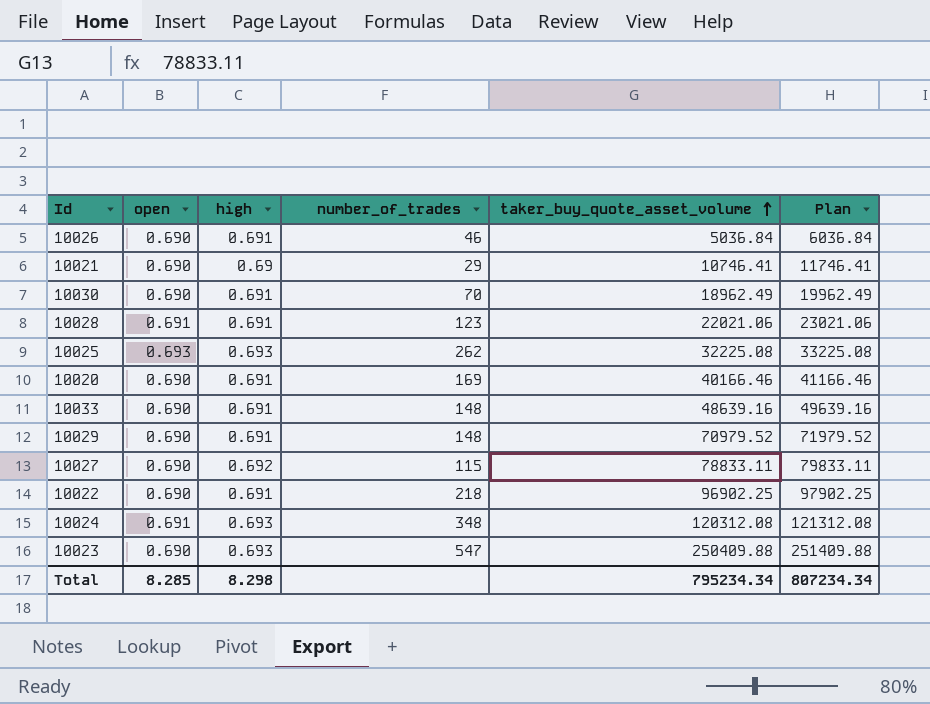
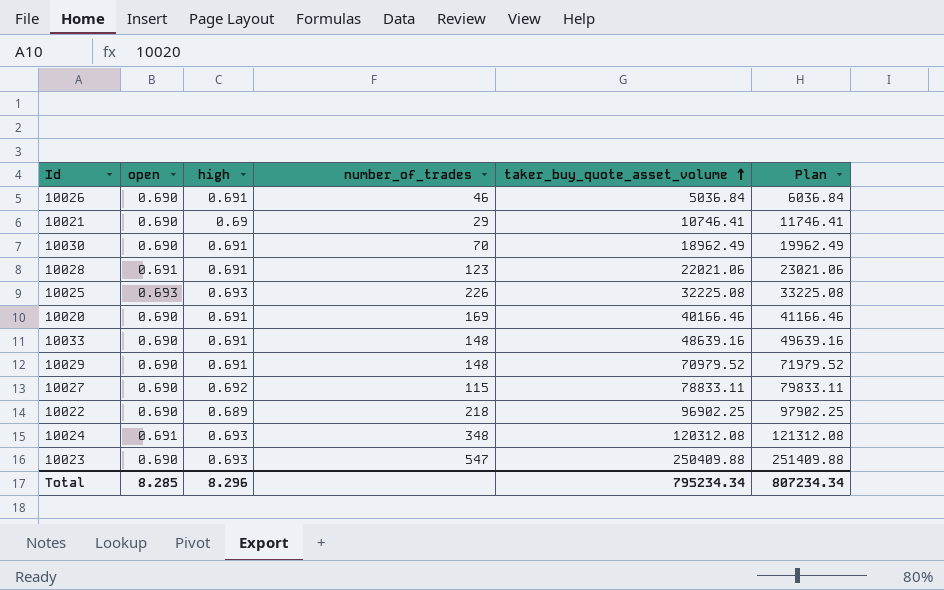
10025 | number_of_trades: 262 -> 226
10022 | high: 0.691 -> 0.689
Total | high: 8.298 -> 8.296

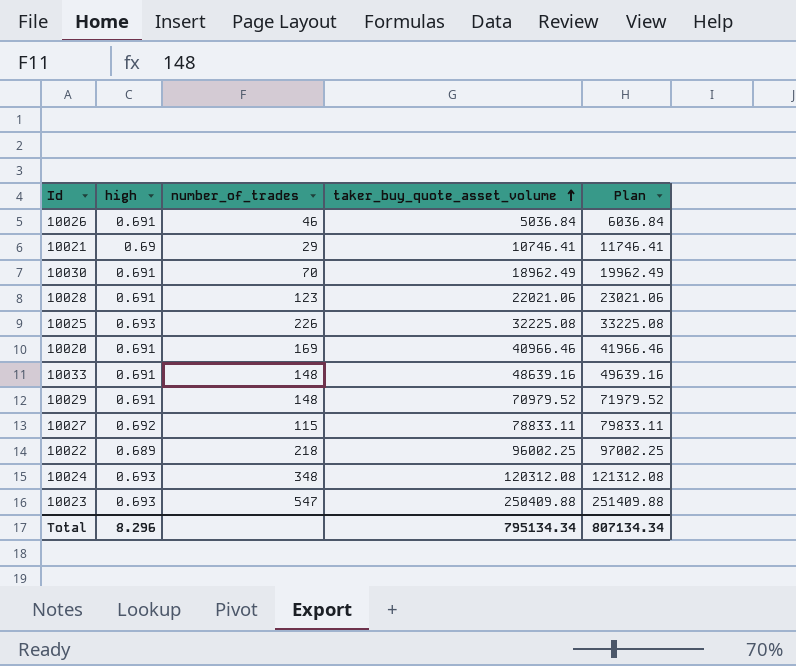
column open | position: 2 -> none
10020 | taker_buy_quote_asset_volume: 40166.46 -> 40966.46
10020 | Plan: 41166.46 -> 41966.46
10022 | taker_buy_quote_asset_volume: 96902.25 -> 96002.25
10022 | Plan: 97902.25 -> 97002.25
Total | taker_buy_quote_asset_volume: 795234.34 -> 795134.34
Total | Plan: 807234.34 -> 807134.34

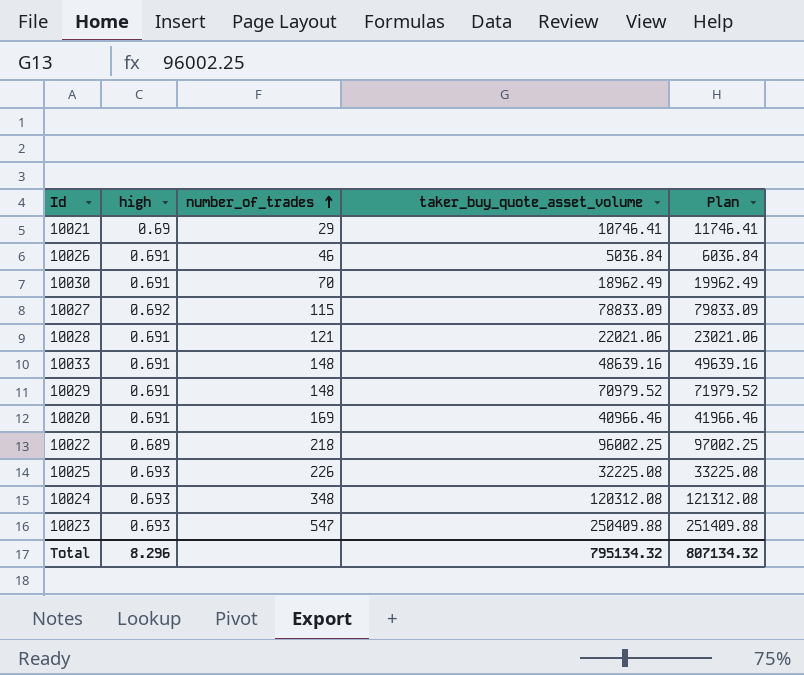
row order: taker_buy_quote_asset_volume ascending -> number_of_trades ascending
10027 | taker_buy_quote_asset_volume: 78833.11 -> 78833.09
10027 | Plan: 79833.11 -> 79833.09
10028 | number_of_trades: 123 -> 121
Total | taker_buy_quote_asset_volume: 795134.34 -> 795134.32
Total | Plan: 807134.34 -> 807134.32

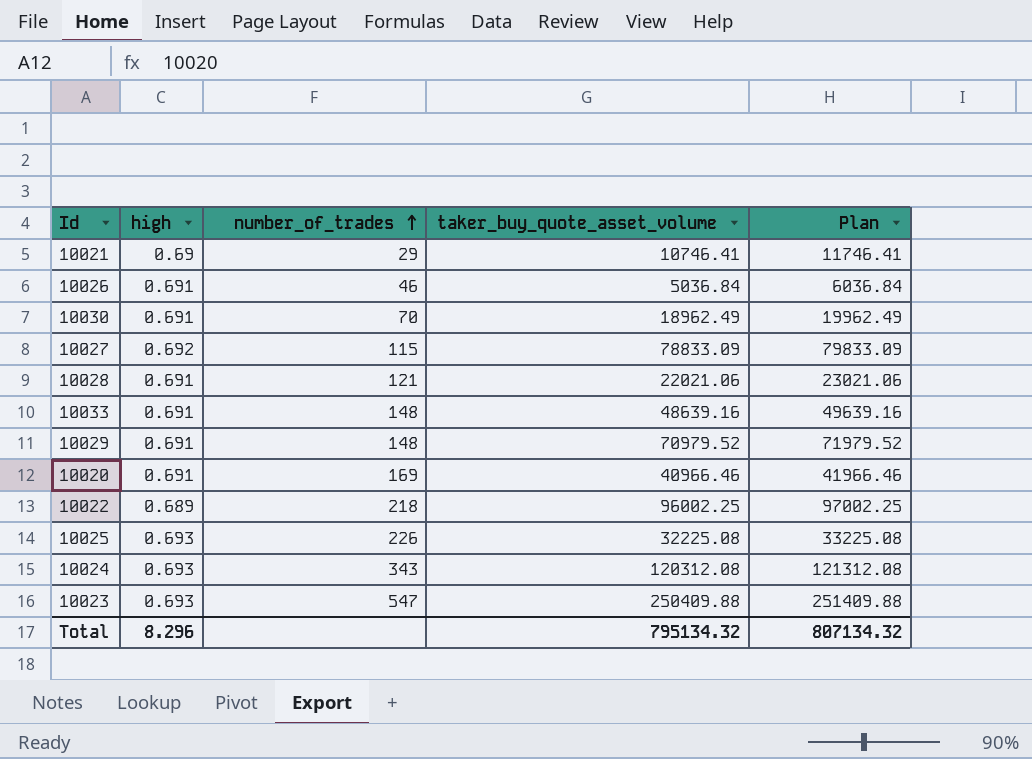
10024 | number_of_trades: 348 -> 343

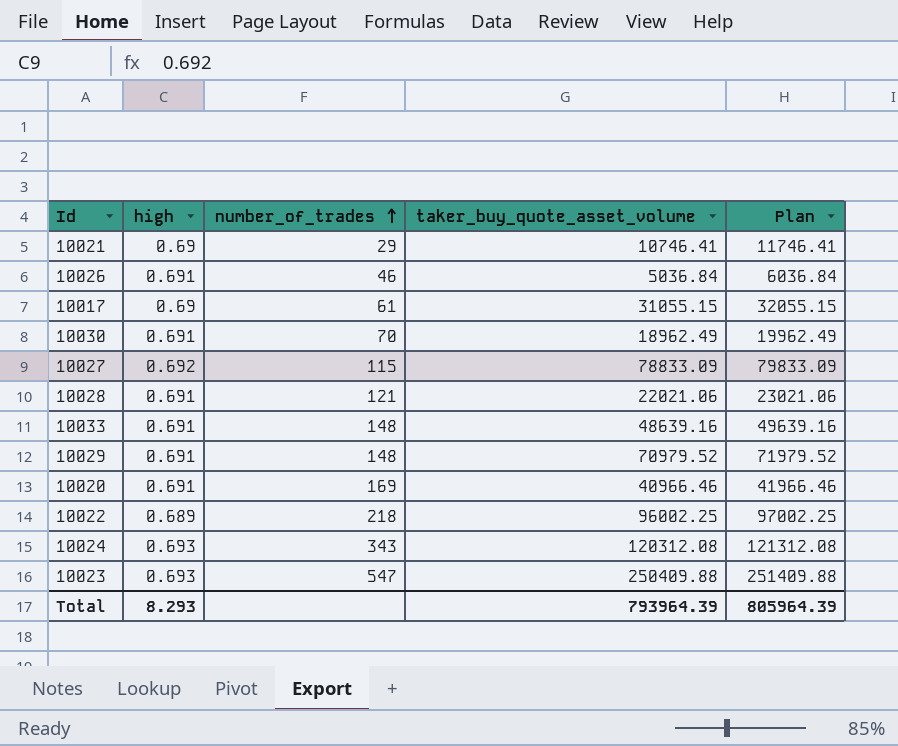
row 10025: 0.693 | 226 | 32225.08 | 33225.08 -> none
row 10017: none -> 0.69 | 61 | 31055.15 | 32055.15
Total | high: 8.296 -> 8.293
Total | taker_buy_quote_asset_volume: 795134.32 -> 793964.39
Total | Plan: 807134.32 -> 805964.39

